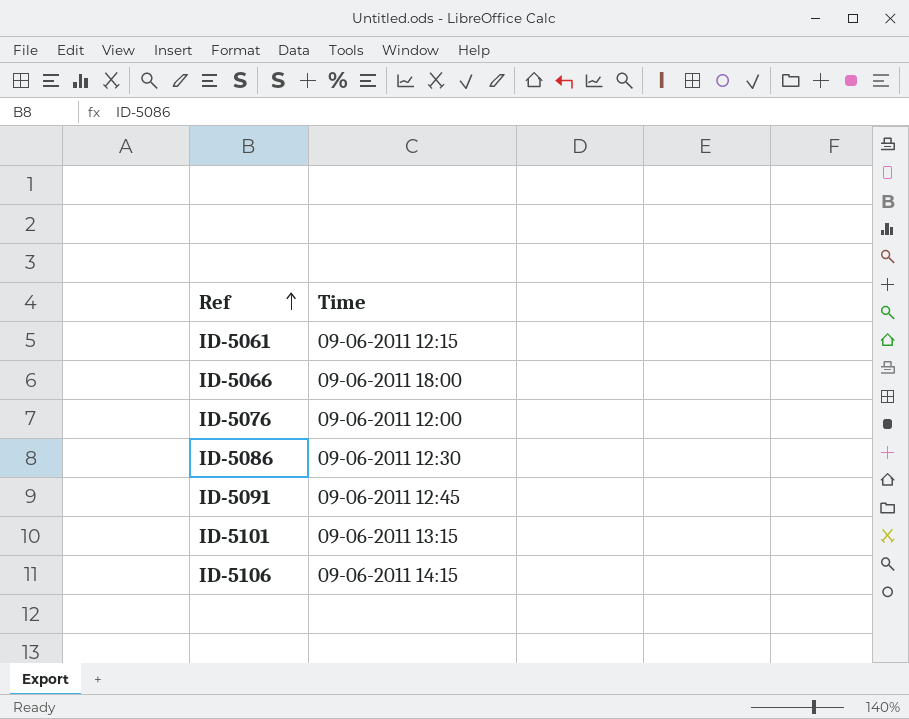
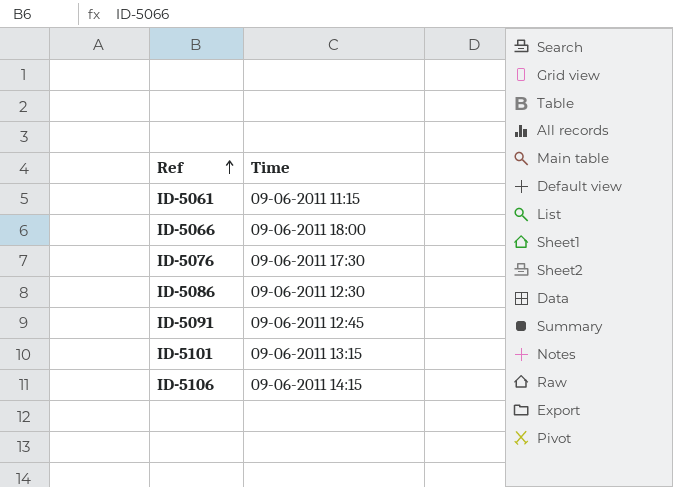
ID-5061 | Time: 09-06-2011 12:15 -> 09-06-2011 11:15
ID-5076 | Time: 09-06-2011 12:00 -> 09-06-2011 17:30

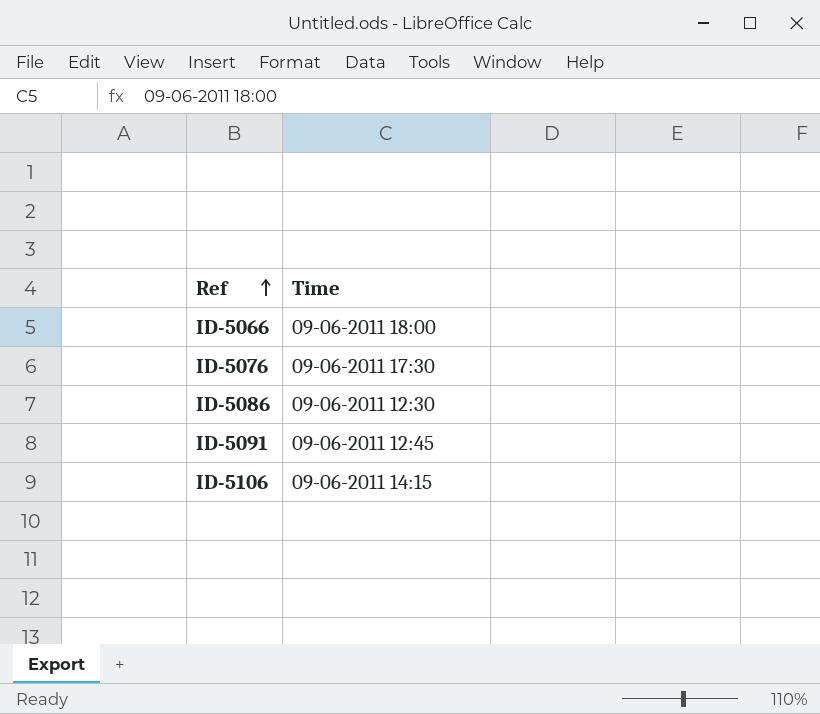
row ID-5061: 09-06-2011 11:15 -> none
row ID-5101: 09-06-2011 13:15 -> none

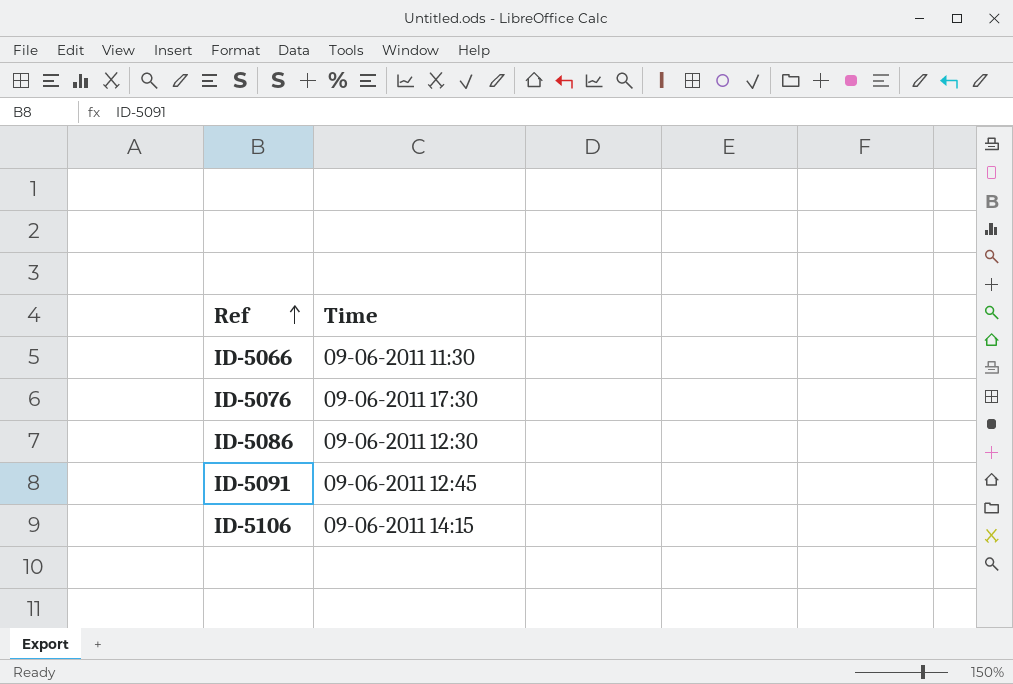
ID-5066 | Time: 09-06-2011 18:00 -> 09-06-2011 11:30

